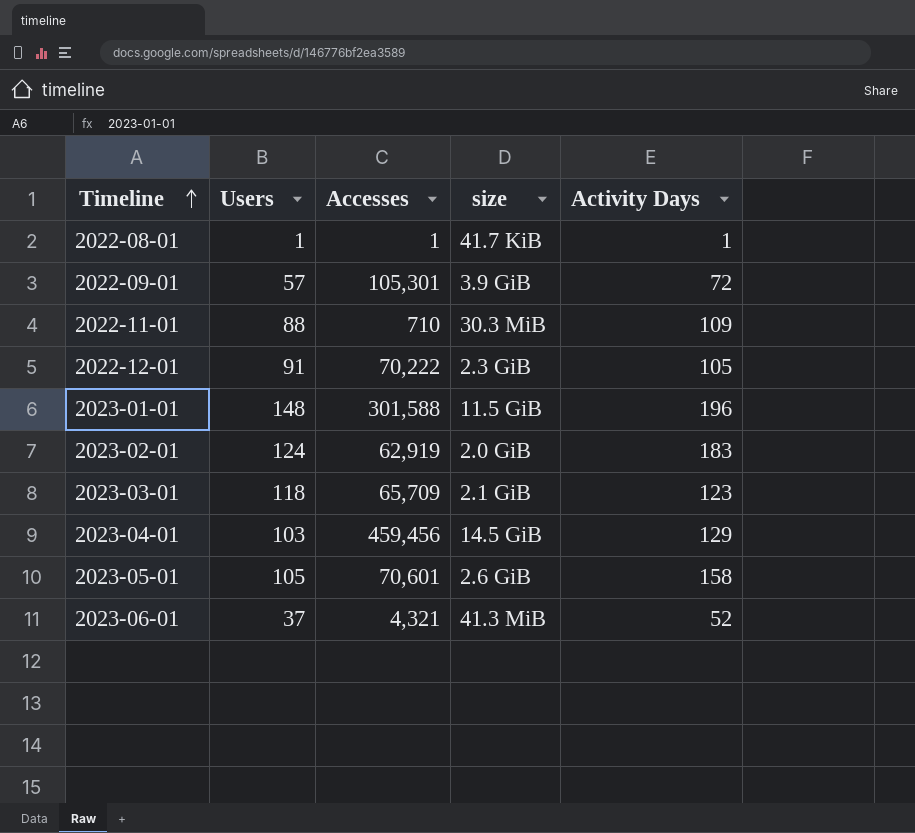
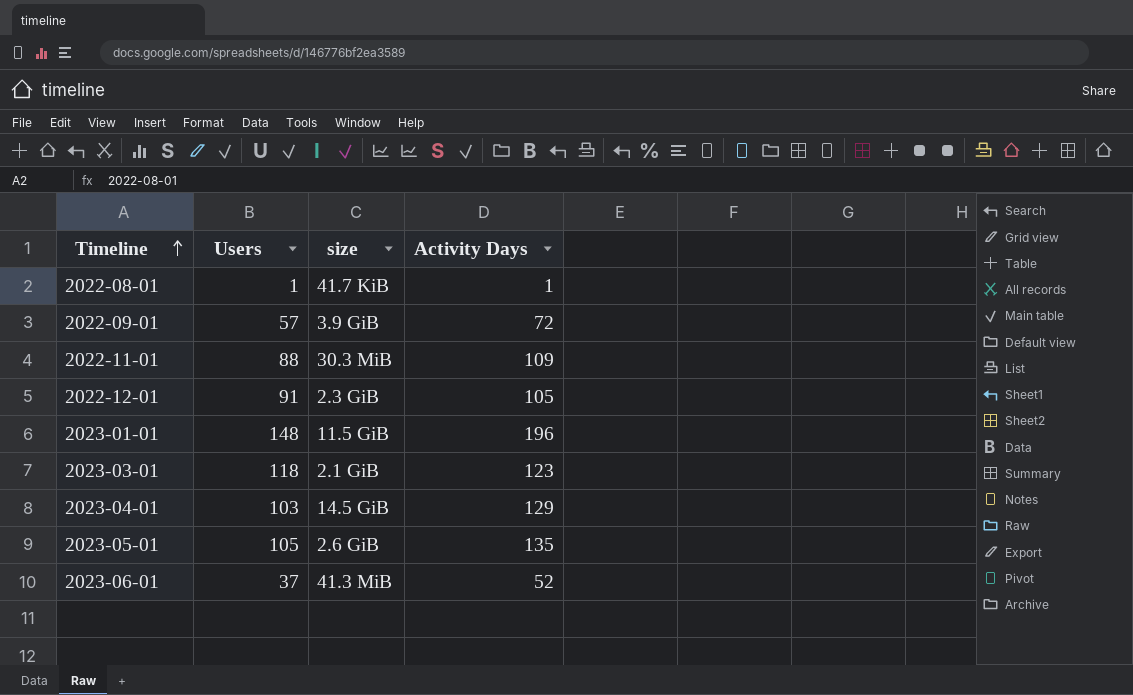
column Accesses | position: 3 -> none
row 2023-02-01: 124 | 62,919 | 2.0 GiB | 183 -> none
2023-05-01 | Activity Days: 158 -> 135

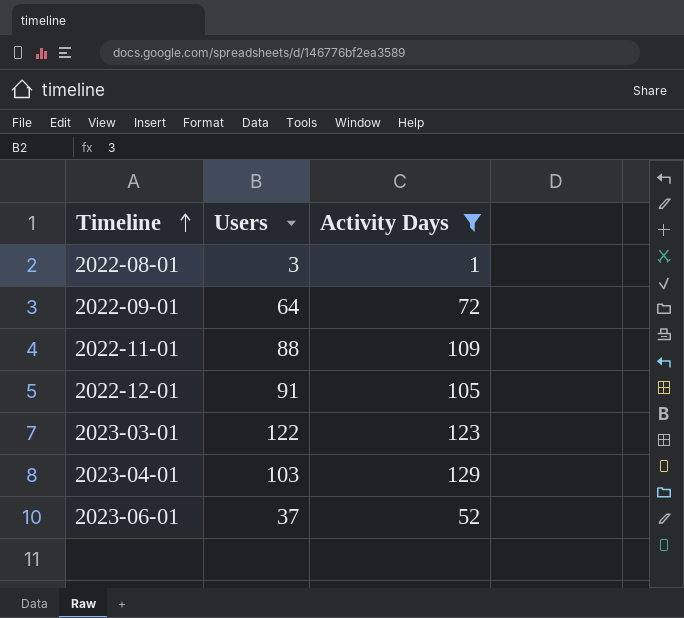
filter: none -> Activity Days <= 129
column size | position: 3 -> none
2022-08-01 | Users: 1 -> 3
2022-09-01 | Users: 57 -> 64
2023-03-01 | Users: 118 -> 122

